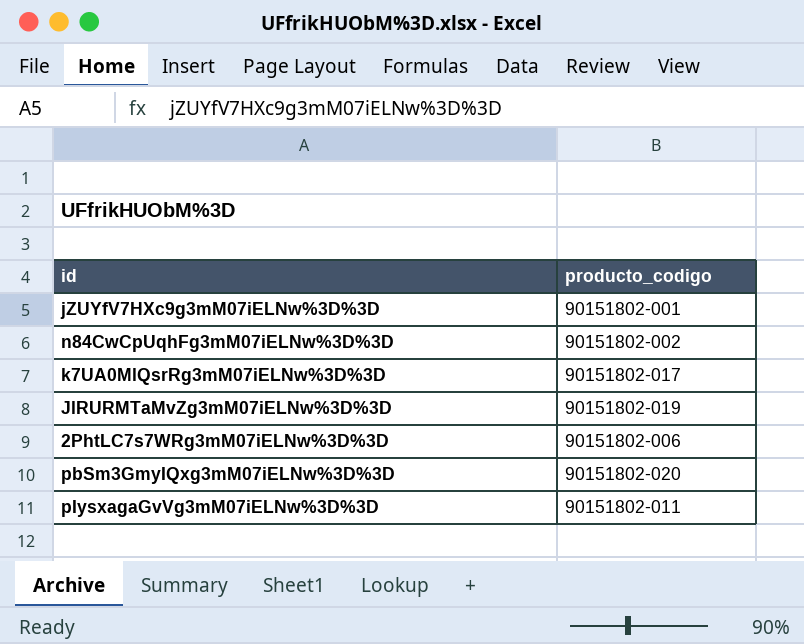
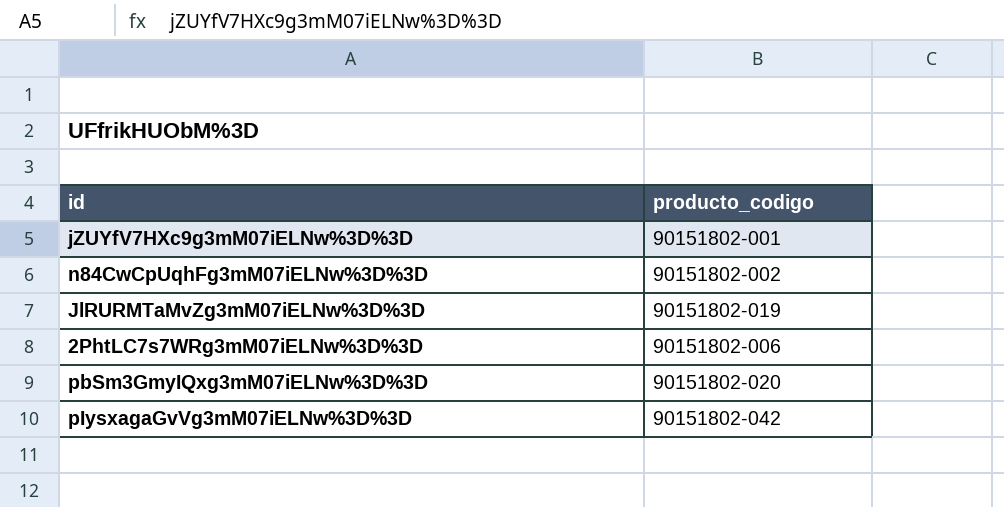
row k7UA0MlQsrRg3mM07iELNw%3D%3D: 90151802-017 -> none
pIysxagaGvVg3mM07iELNw%3D%3D | producto_codigo: 90151802-011 -> 90151802-042

